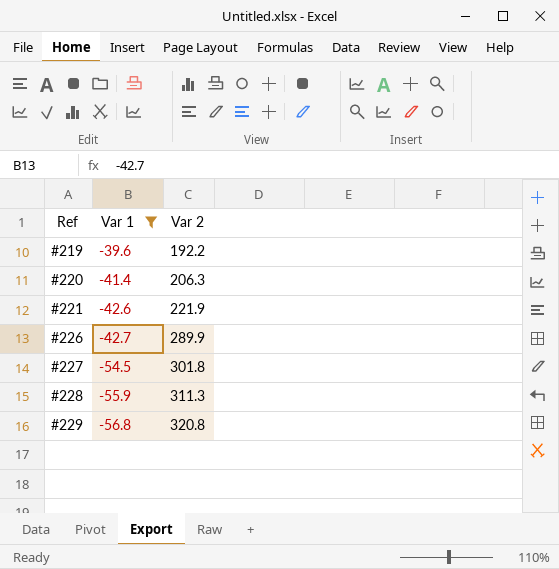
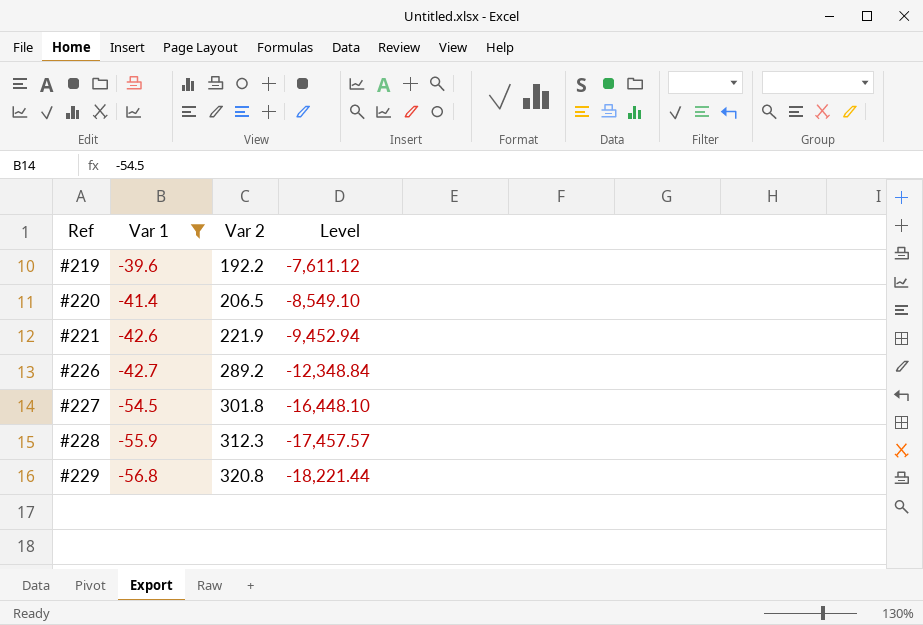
column Level | formula: none -> [Var 1] * [Var 2]
#220 | Var 2: 206.3 -> 206.5
#226 | Var 2: 289.9 -> 289.2
#228 | Var 2: 311.3 -> 312.3

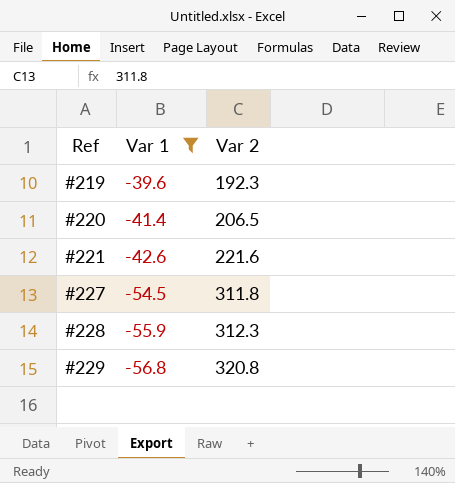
column Level | formula: [Var 1] * [Var 2] -> none
row #226: -42.7 | 289.2 | -12,348.84 -> none
#219 | Var 2: 192.2 -> 192.3
#221 | Var 2: 221.9 -> 221.6
#227 | Var 2: 301.8 -> 311.8

